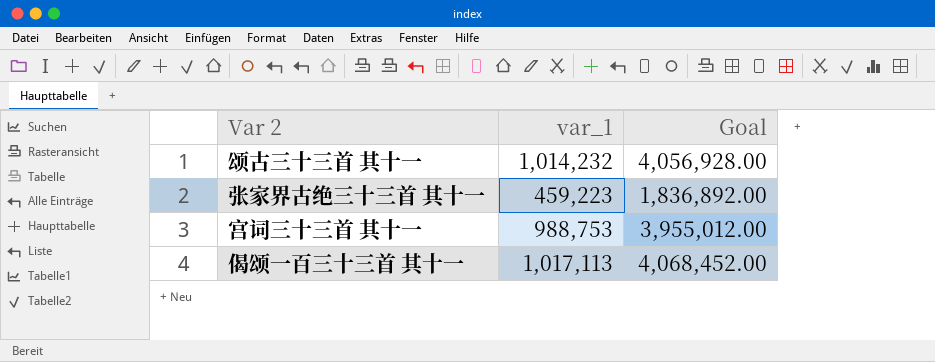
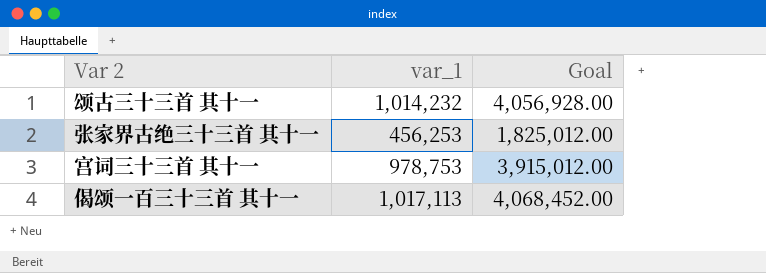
张家界古绝三十三首 其十一 | var_1: 459,223 -> 456,253
张家界古绝三十三首 其十一 | Goal: 1,836,892.00 -> 1,825,012.00
宫词三十三首 其十一 | var_1: 988,753 -> 978,753
宫词三十三首 其十一 | Goal: 3,955,012.00 -> 3,915,012.00

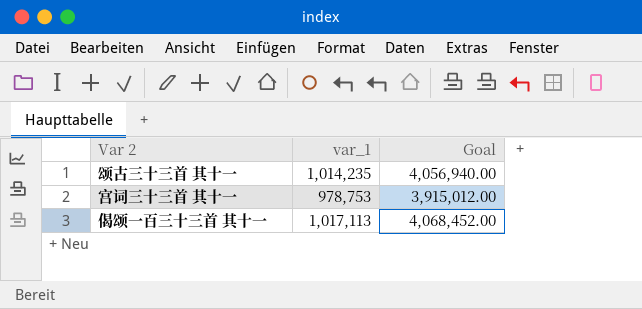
row 张家界古绝三十三首 其十一: 456,253 | 1,825,012.00 -> none
颂古三十三首 其十一 | var_1: 1,014,232 -> 1,014,235
颂古三十三首 其十一 | Goal: 4,056,928.00 -> 4,056,940.00

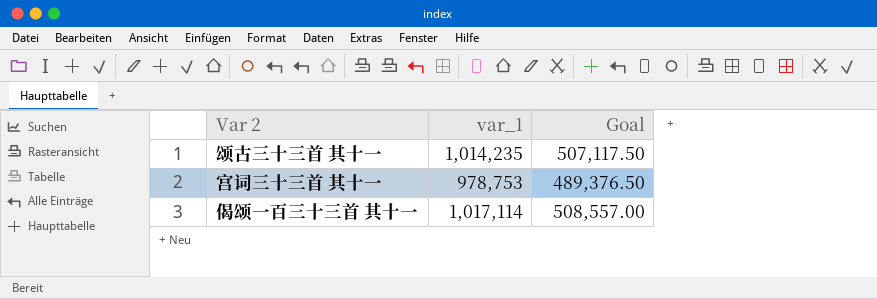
column Goal | formula: [var_1] * 4 -> [var_1] * 0.5
偈颂一百三十三首 其十一 | var_1: 1,017,113 -> 1,017,114

